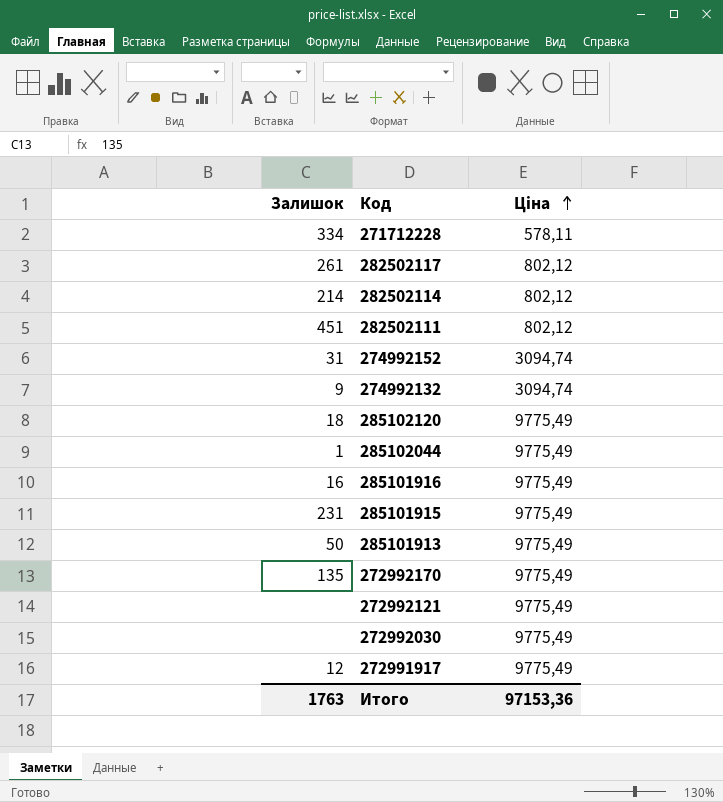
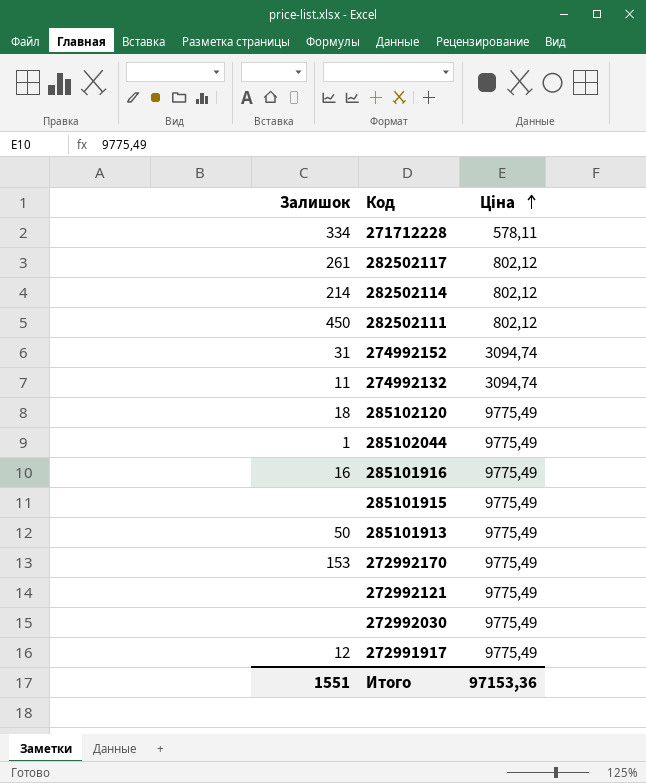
282502111 | Залишок: 451 -> 450
274992132 | Залишок: 9 -> 11
285101915 | Залишок: 231 -> none
272992170 | Залишок: 135 -> 153
Итого | Залишок: 1763 -> 1551

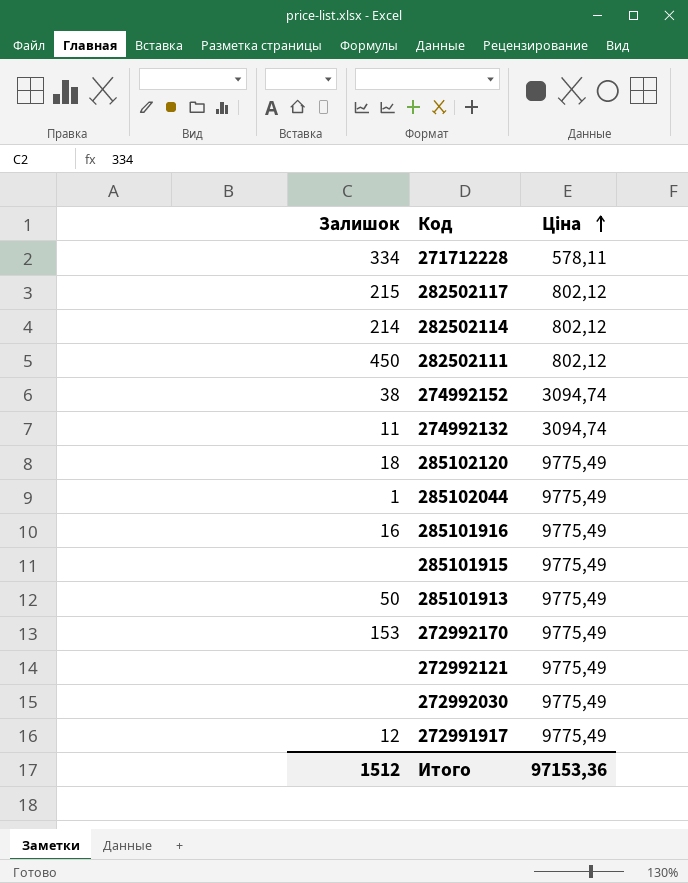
282502117 | Залишок: 261 -> 215
274992152 | Залишок: 31 -> 38
Итого | Залишок: 1551 -> 1512

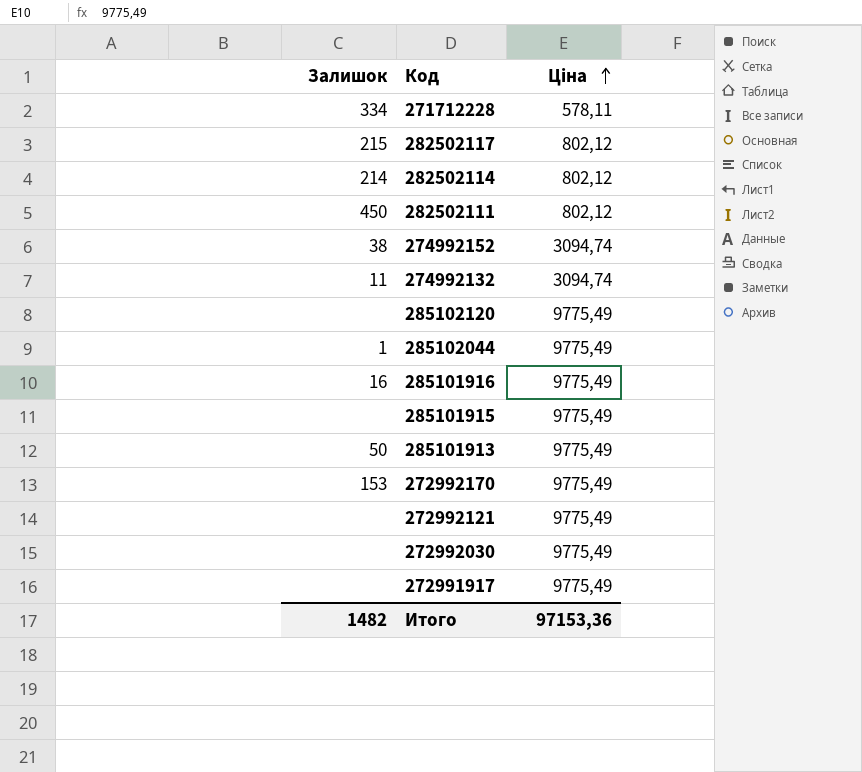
285102120 | Залишок: 18 -> none
272991917 | Залишок: 12 -> none
Итого | Залишок: 1512 -> 1482

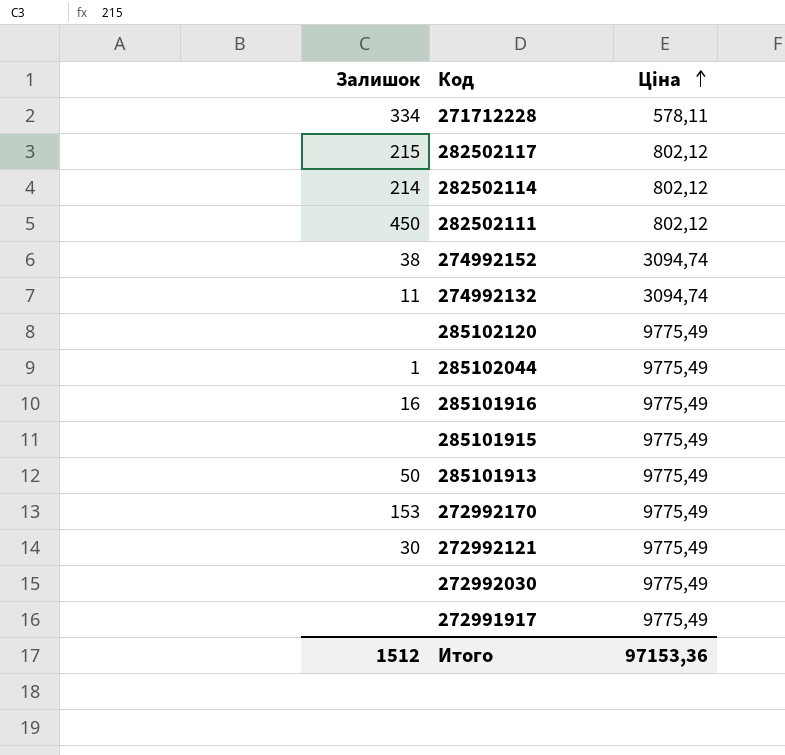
272992121 | Залишок: none -> 30
Итого | Залишок: 1482 -> 1512

